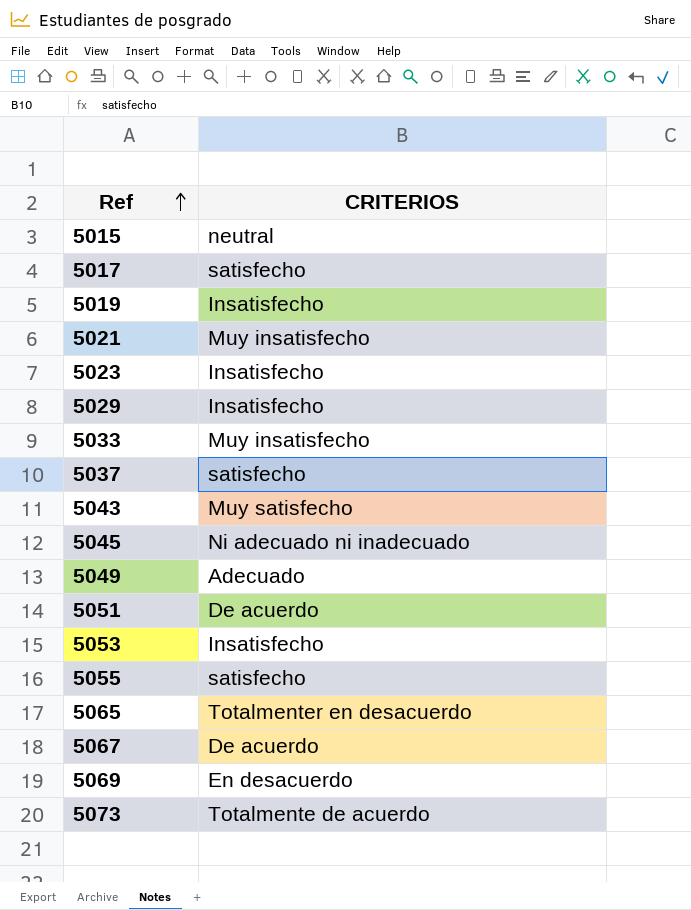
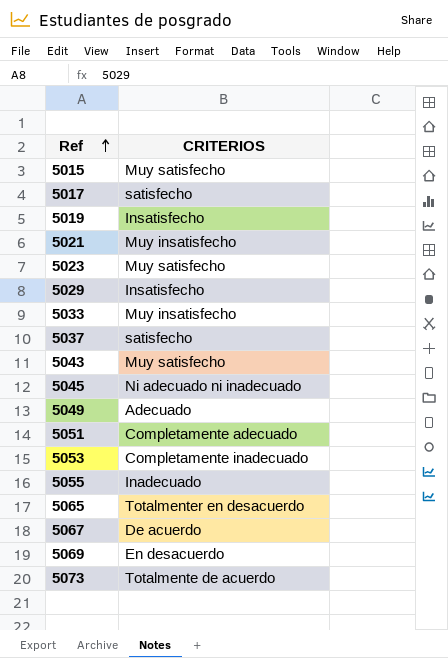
5015 | CRITERIOS: neutral -> Muy satisfecho
5023 | CRITERIOS: Insatisfecho -> Muy satisfecho
5051 | CRITERIOS: De acuerdo -> Completamente adecuado
5053 | CRITERIOS: Insatisfecho -> Completamente inadecuado
5055 | CRITERIOS: satisfecho -> Inadecuado

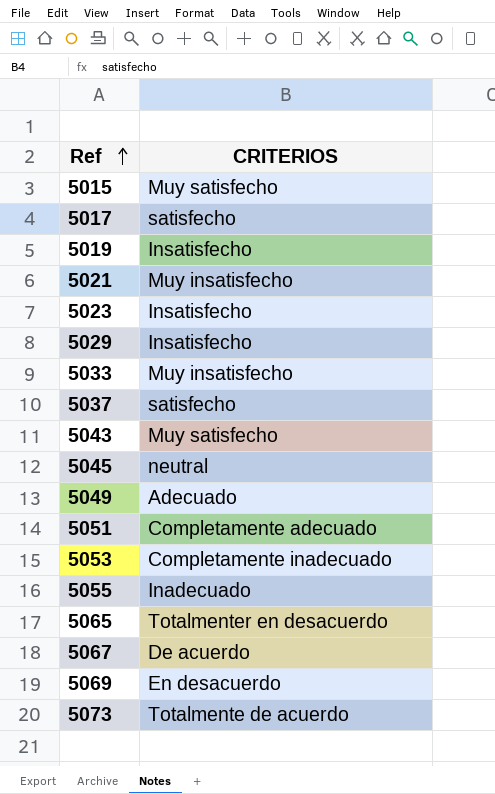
5023 | CRITERIOS: Muy satisfecho -> Insatisfecho
5045 | CRITERIOS: Ni adecuado ni inadecuado -> neutral

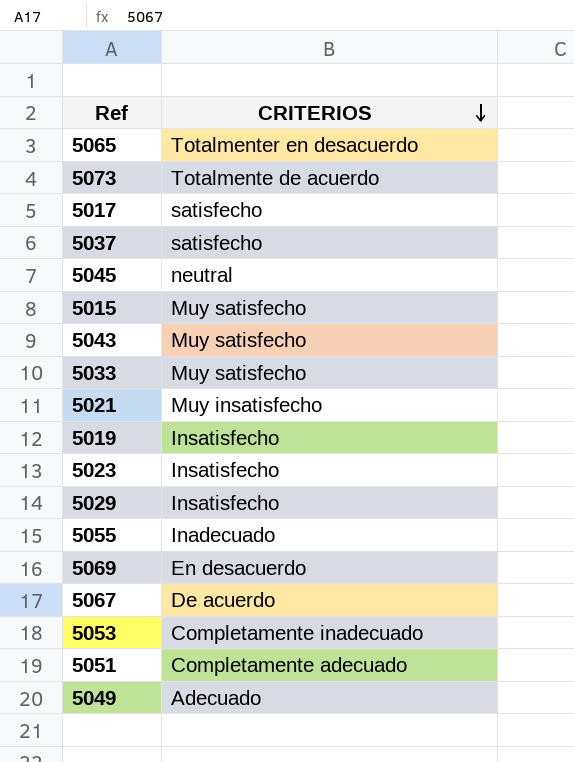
row order: Ref ascending -> CRITERIOS descending
5033 | CRITERIOS: Muy insatisfecho -> Muy satisfecho

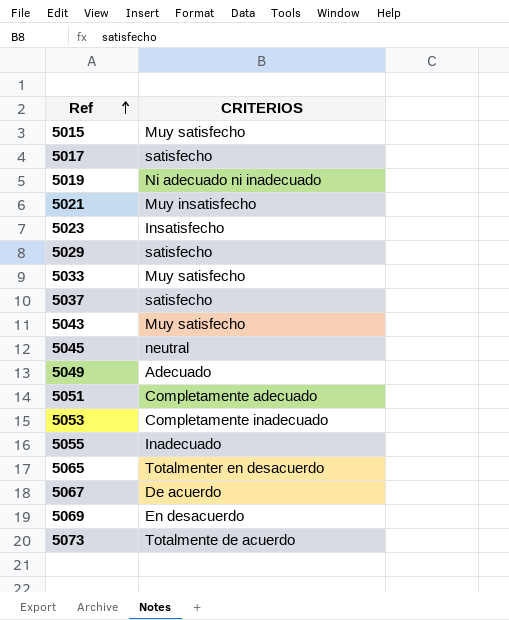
row order: CRITERIOS descending -> Ref ascending
5019 | CRITERIOS: Insatisfecho -> Ni adecuado ni inadecuado
5029 | CRITERIOS: Insatisfecho -> satisfecho

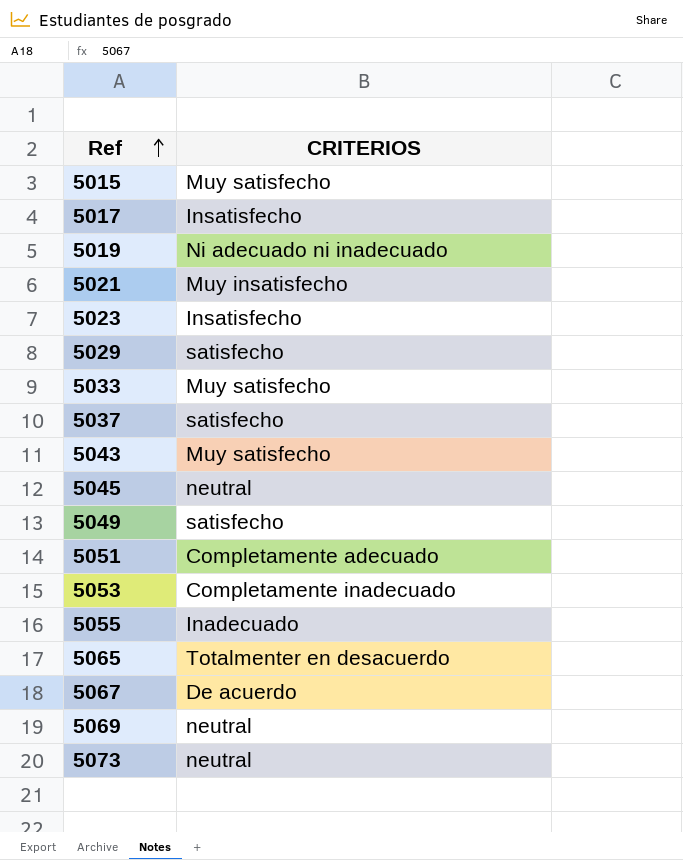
5017 | CRITERIOS: satisfecho -> Insatisfecho
5049 | CRITERIOS: Adecuado -> satisfecho
5069 | CRITERIOS: En desacuerdo -> neutral
5073 | CRITERIOS: Totalmente de acuerdo -> neutral

